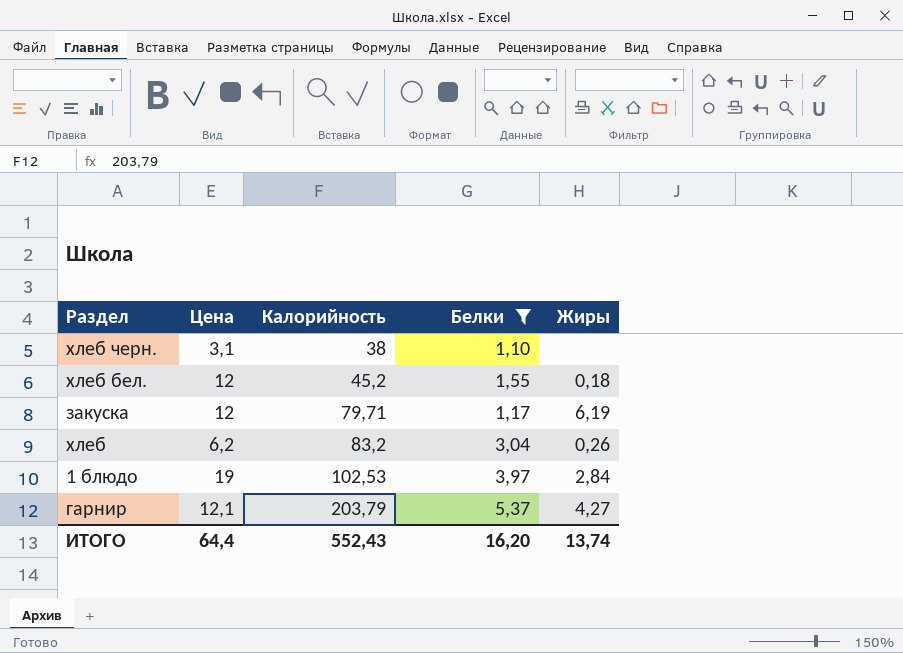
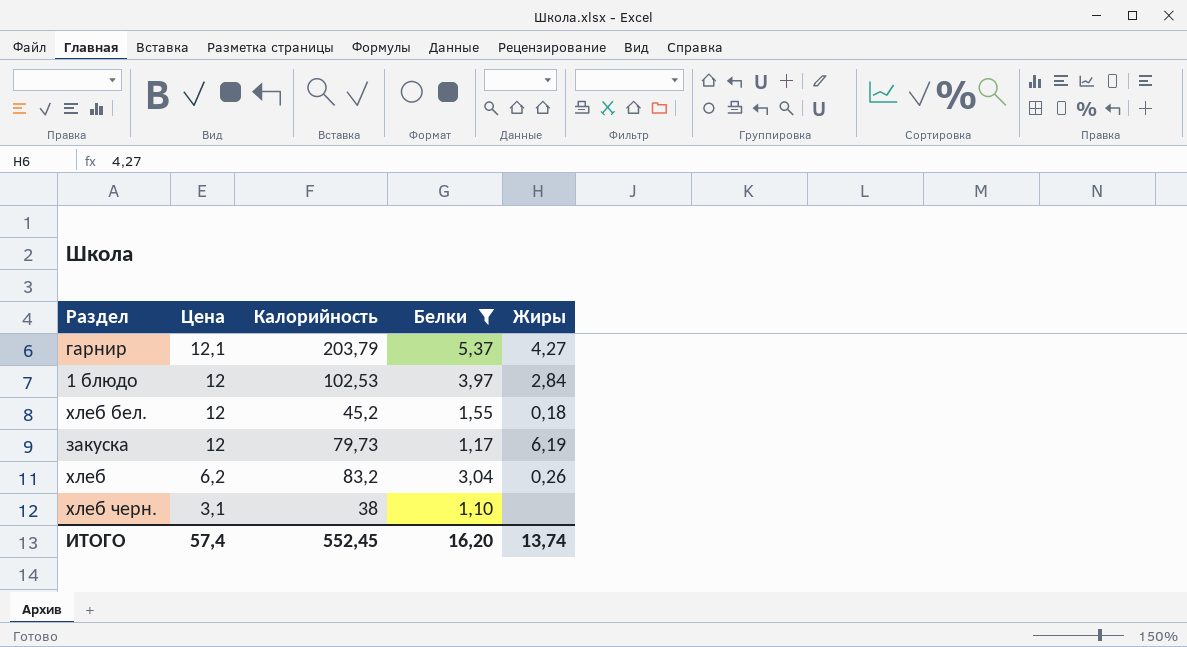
row order: Калорийность ascending -> Цена descending
1 блюдо | Цена: 19 -> 12
закуска | Калорийность: 79,71 -> 79,73
ИТОГО | Цена: 64,4 -> 57,4
ИТОГО | Калорийность: 552,43 -> 552,45

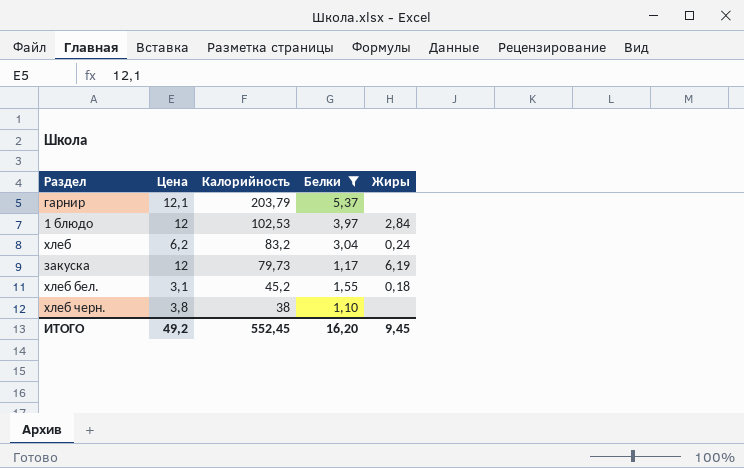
row order: Цена descending -> Калорийность descending
гарнир | Жиры: 4,27 -> none
хлеб | Жиры: 0,26 -> 0,24
хлеб бел. | Цена: 12 -> 3,1
хлеб черн. | Цена: 3,1 -> 3,8
ИТОГО | Цена: 57,4 -> 49,2
ИТОГО | Жиры: 13,74 -> 9,45

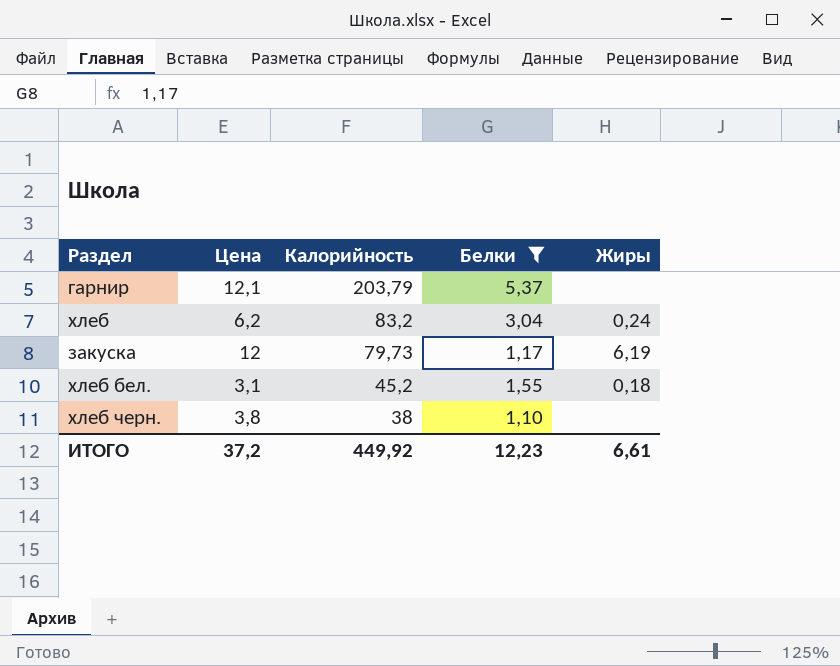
row 1 блюдо: 12 | 102,53 | 3,97 | 2,84 -> none
ИТОГО | Цена: 49,2 -> 37,2
ИТОГО | Калорийность: 552,45 -> 449,92
ИТОГО | Белки: 16,20 -> 12,23
ИТОГО | Жиры: 9,45 -> 6,61

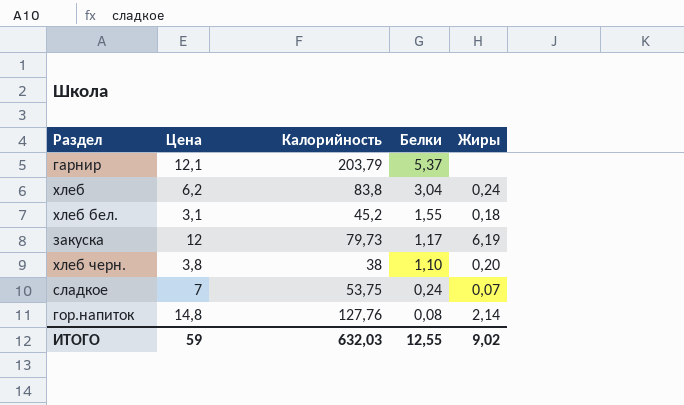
filter: Белки >= 1,10 -> none
row order: Калорийность descending -> Белки descending
хлеб | Калорийность: 83,2 -> 83,8
хлеб черн. | Жиры: none -> 0,20
ИТОГО | Цена: 37,2 -> 59
ИТОГО | Калорийность: 449,92 -> 632,03
ИТОГО | Белки: 12,23 -> 12,55
ИТОГО | Жиры: 6,61 -> 9,02

